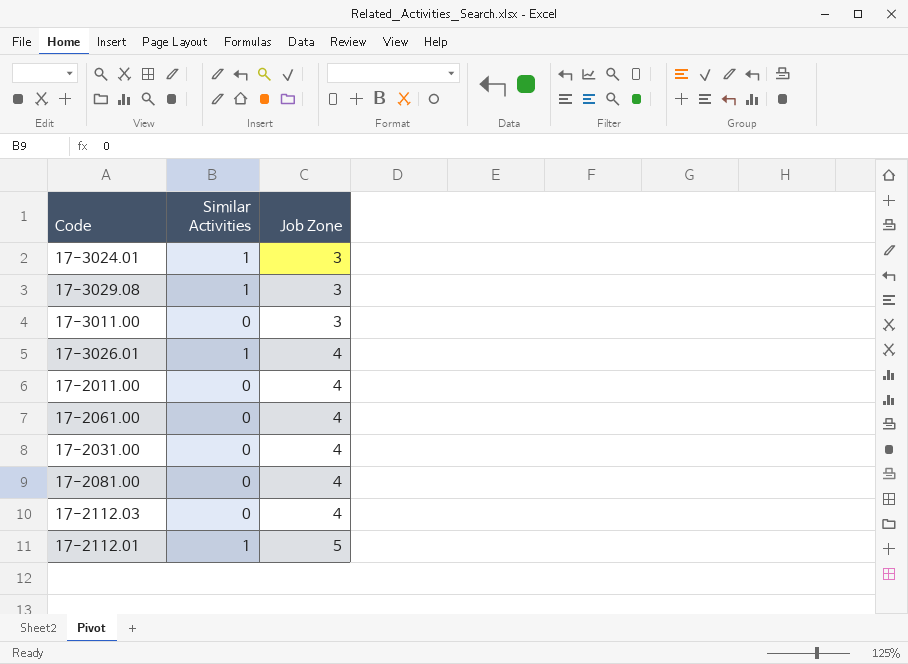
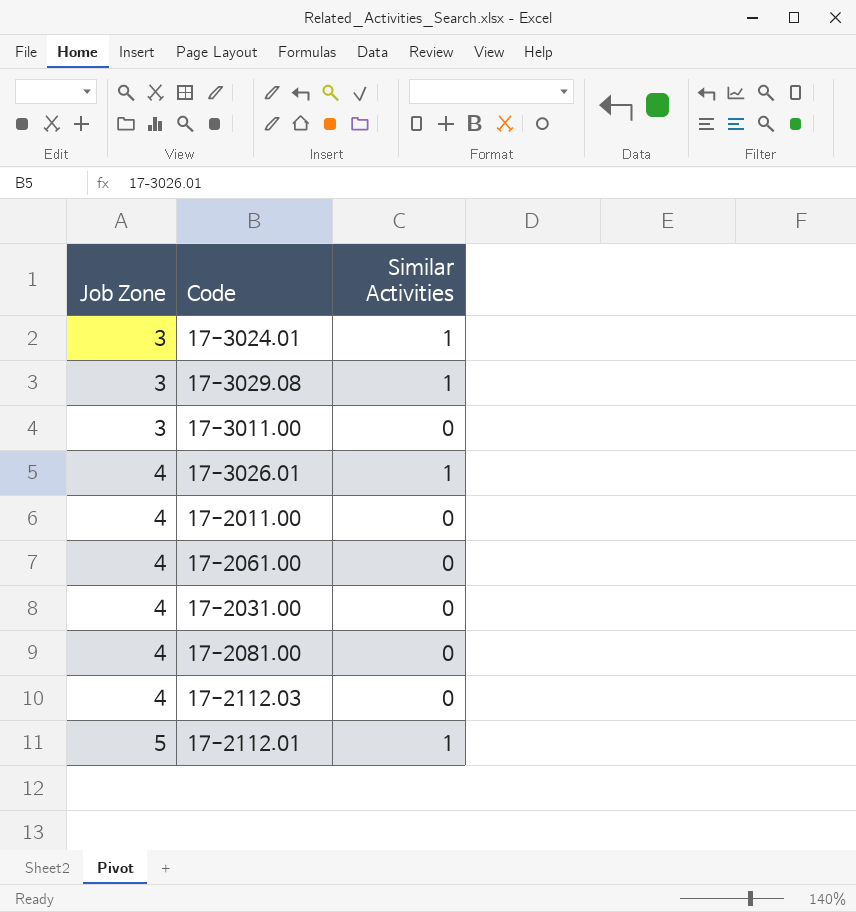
column Job Zone | position: 3 -> 1

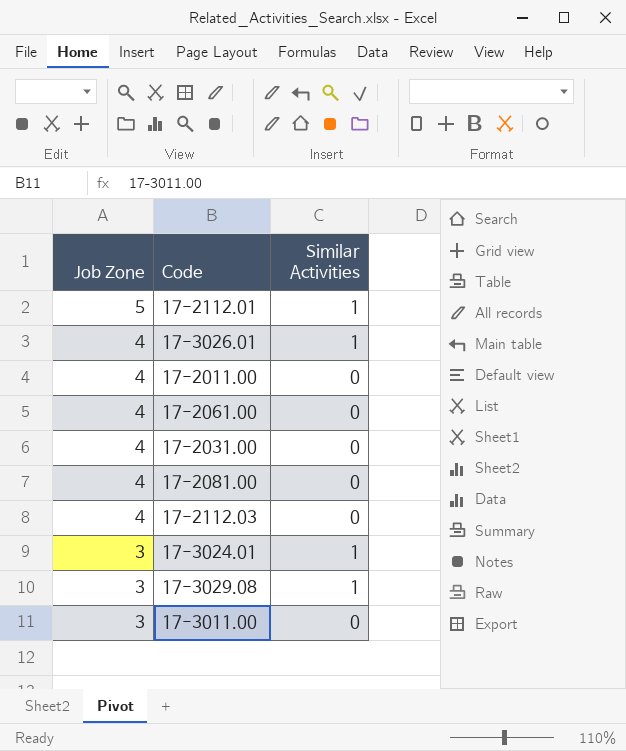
row order: Job Zone ascending -> Job Zone descending

